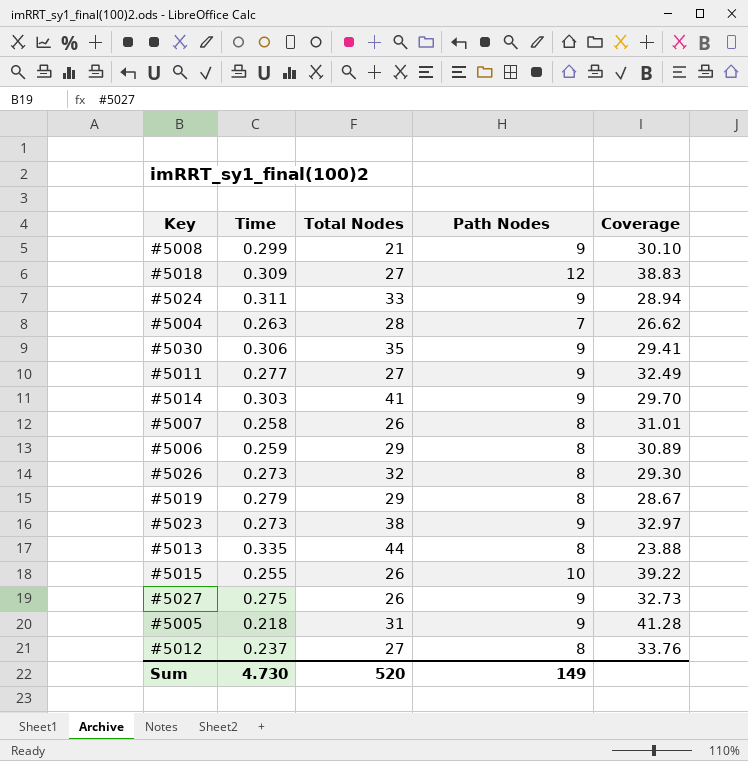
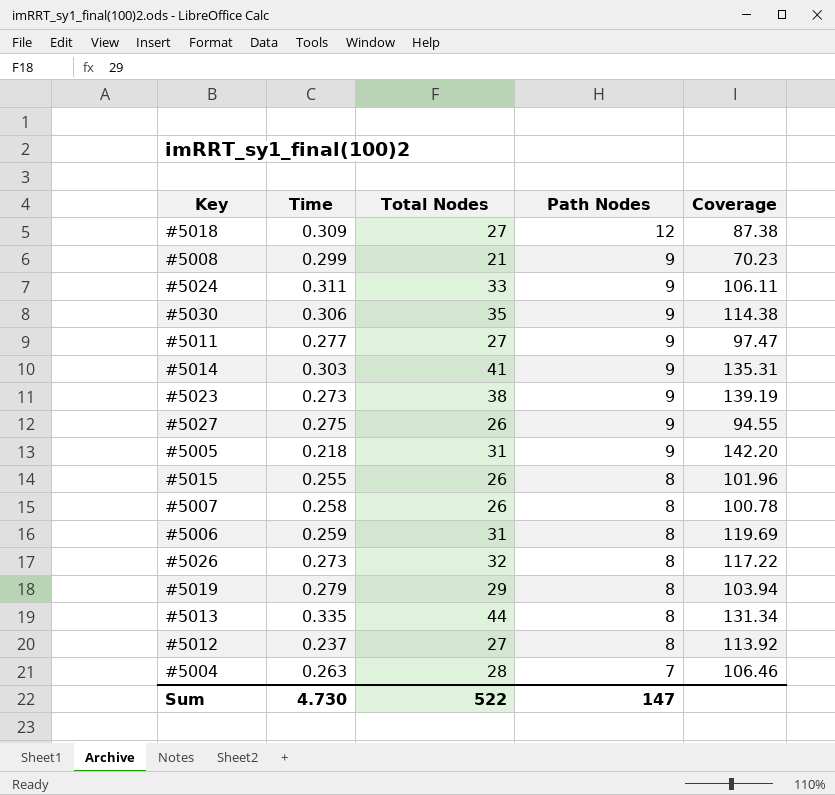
row order: none -> Path Nodes descending
column Coverage | formula: [Path Nodes] / [Time] -> [Total Nodes] / [Time]
#5015 | Path Nodes: 10 -> 8
#5006 | Total Nodes: 29 -> 31
Sum | Total Nodes: 520 -> 522
Sum | Path Nodes: 149 -> 147

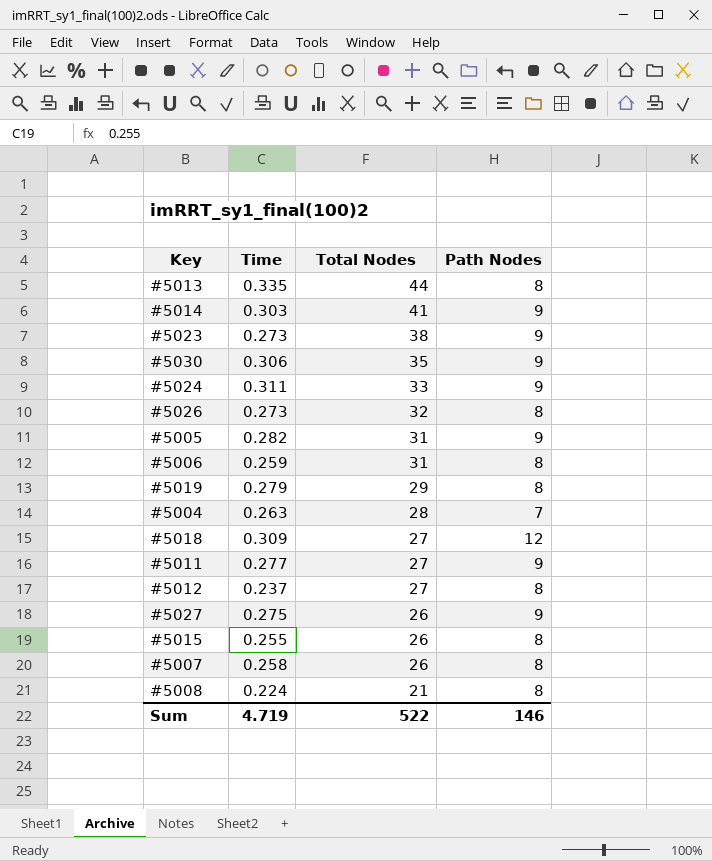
row order: Path Nodes descending -> Total Nodes descending
column Coverage | formula: [Total Nodes] / [Time] -> none
#5005 | Time: 0.218 -> 0.282
#5008 | Time: 0.299 -> 0.224
#5008 | Path Nodes: 9 -> 8
Sum | Time: 4.730 -> 4.719
Sum | Path Nodes: 147 -> 146

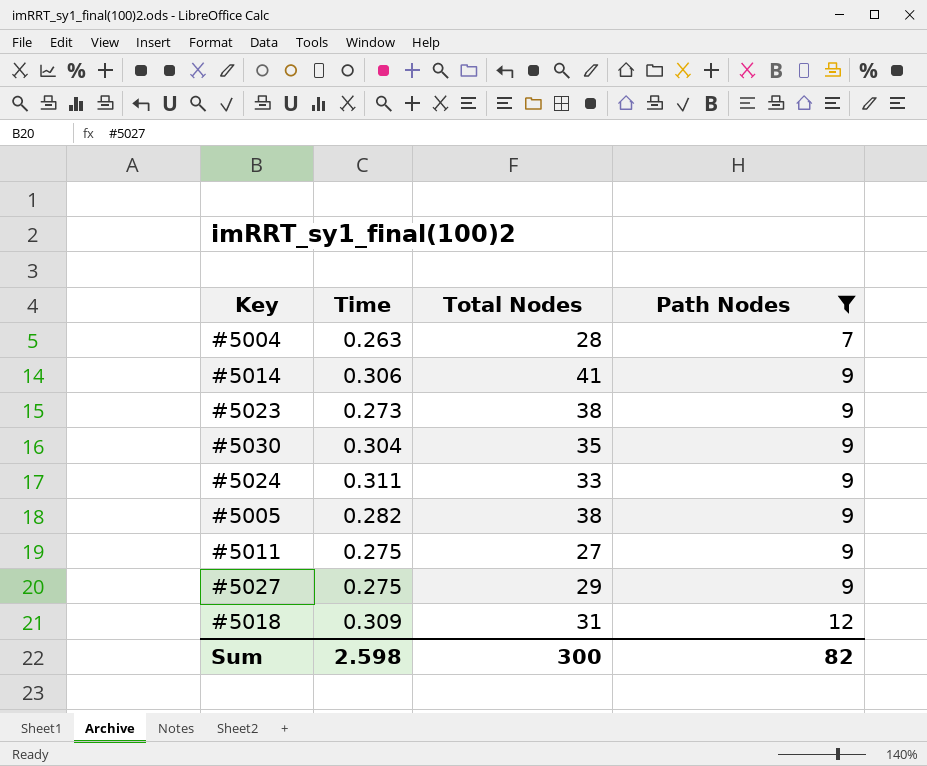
filter: none -> Path Nodes != 8
row order: Total Nodes descending -> Path Nodes ascending
#5014 | Time: 0.303 -> 0.306
#5030 | Time: 0.306 -> 0.304
#5005 | Total Nodes: 31 -> 38
#5011 | Time: 0.277 -> 0.275
#5027 | Total Nodes: 26 -> 29
#5018 | Total Nodes: 27 -> 31
Sum | Time: 4.719 -> 2.598
Sum | Total Nodes: 522 -> 300
Sum | Path Nodes: 146 -> 82

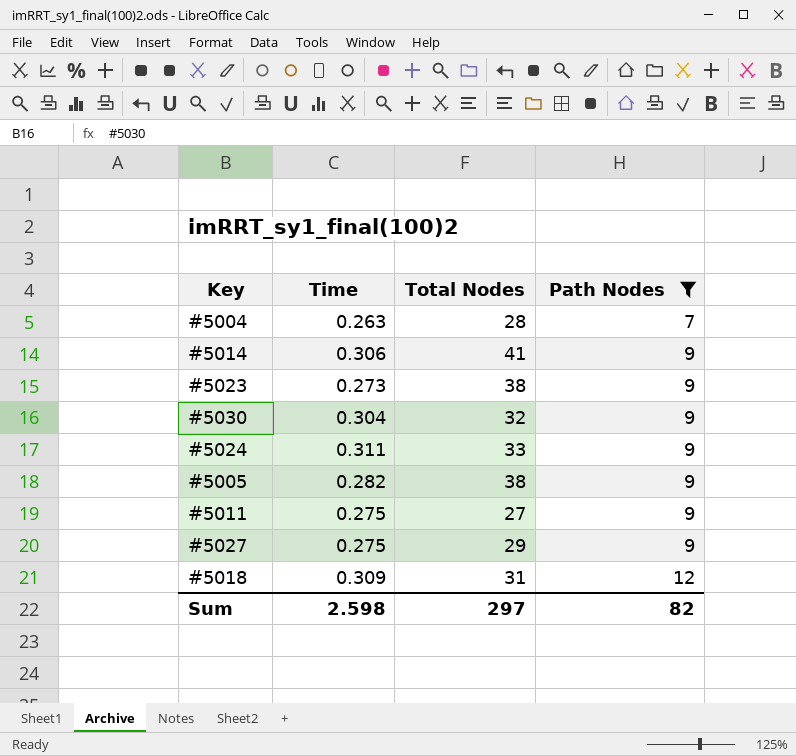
#5030 | Total Nodes: 35 -> 32
Sum | Total Nodes: 300 -> 297

